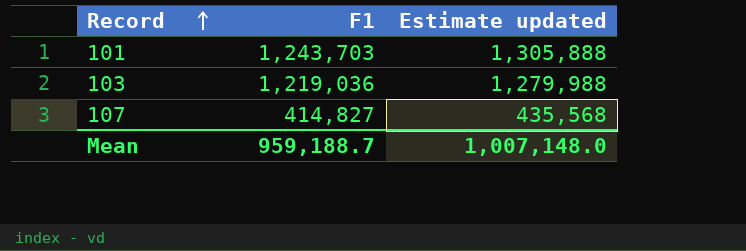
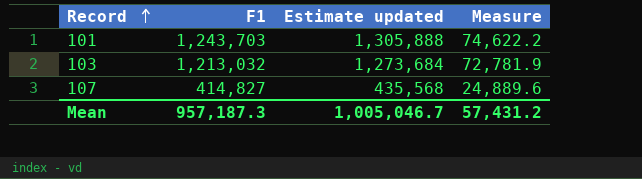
column Measure | formula: none -> [F1] * 0.06
103 | F1: 1,219,036 -> 1,213,032
103 | Estimate updated: 1,279,988 -> 1,273,684
Mean | F1: 959,188.7 -> 957,187.3
Mean | Estimate updated: 1,007,148.0 -> 1,005,046.7

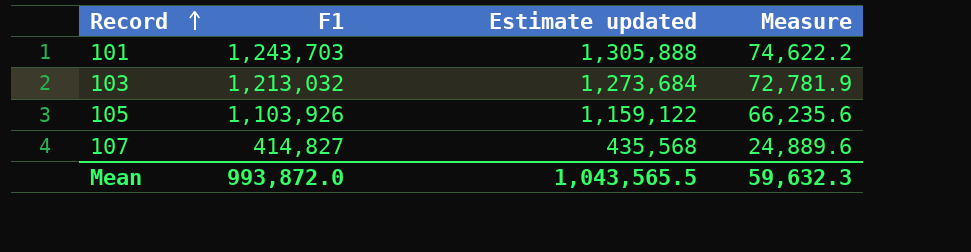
row 105: none -> 1,103,926 | 1,159,122 | 66,235.6
Mean | F1: 957,187.3 -> 993,872.0
Mean | Estimate updated: 1,005,046.7 -> 1,043,565.5
Mean | Measure: 57,431.2 -> 59,632.3

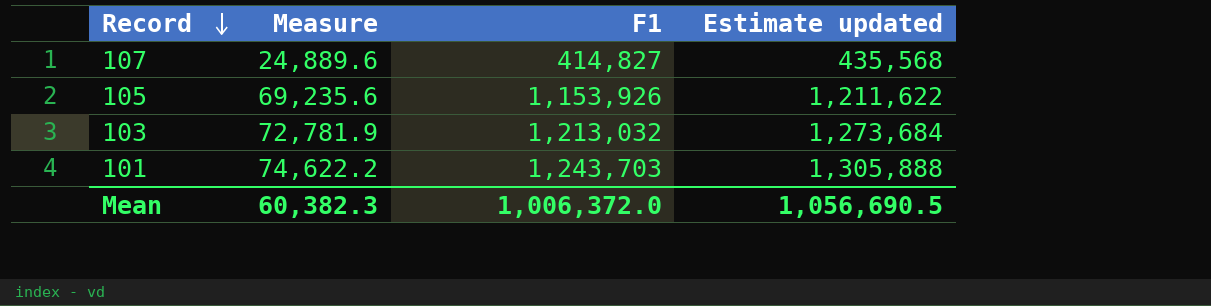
row order: Record ascending -> Record descending
column Measure | position: 4 -> 2
105 | Measure: 66,235.6 -> 69,235.6
105 | F1: 1,103,926 -> 1,153,926
105 | Estimate updated: 1,159,122 -> 1,211,622
Mean | Measure: 59,632.3 -> 60,382.3
Mean | F1: 993,872.0 -> 1,006,372.0
Mean | Estimate updated: 1,043,565.5 -> 1,056,690.5

